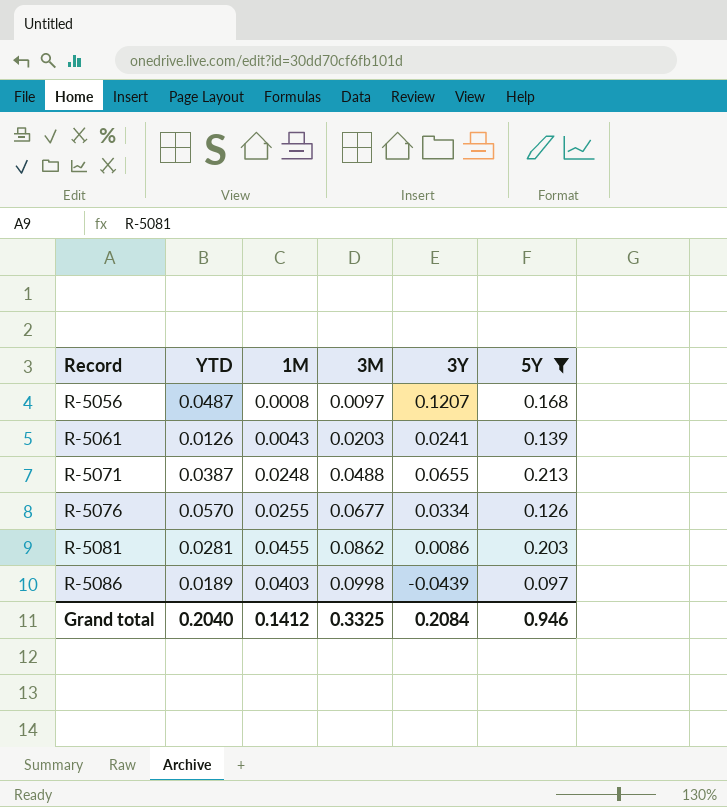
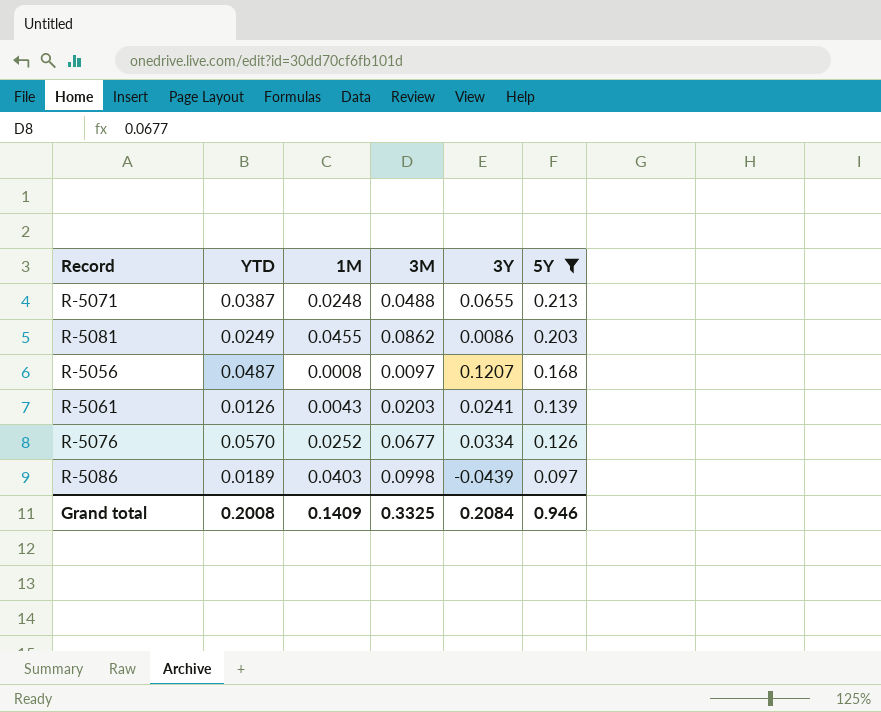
row order: Record ascending -> 5Y descending
R-5081 | YTD: 0.0281 -> 0.0249
R-5076 | 1M: 0.0255 -> 0.0252
Grand total | YTD: 0.2040 -> 0.2008
Grand total | 1M: 0.1412 -> 0.1409

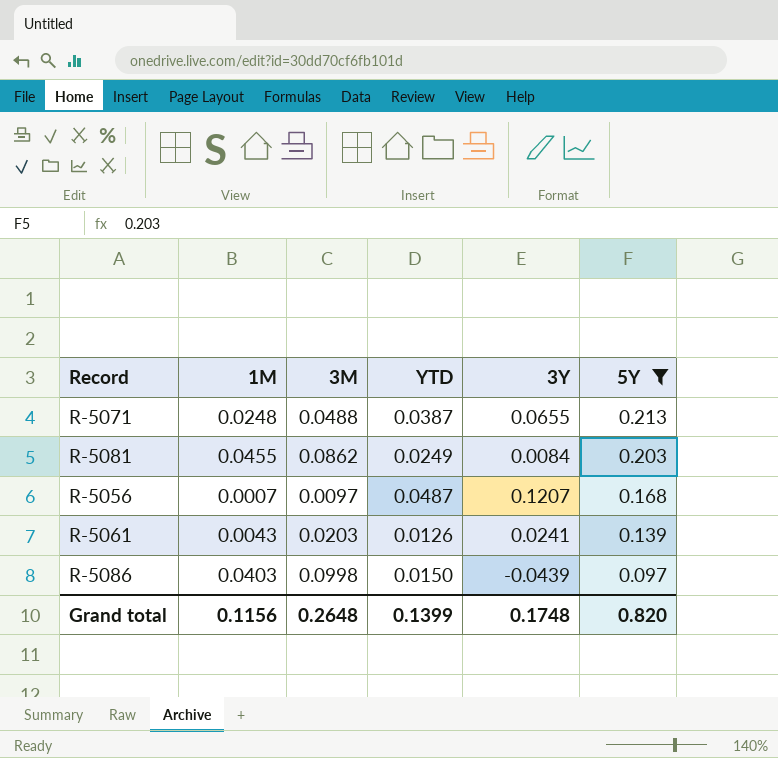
column YTD | position: 2 -> 4
row R-5076: 0.0570 | 0.0252 | 0.0677 | 0.0334 | 0.126 -> none
R-5081 | 3Y: 0.0086 -> 0.0084
R-5056 | 1M: 0.0008 -> 0.0007
R-5086 | YTD: 0.0189 -> 0.0150
Grand total | 1M: 0.1409 -> 0.1156
Grand total | 3M: 0.3325 -> 0.2648
Grand total | YTD: 0.2008 -> 0.1399
Grand total | 3Y: 0.2084 -> 0.1748
Grand total | 5Y: 0.946 -> 0.820

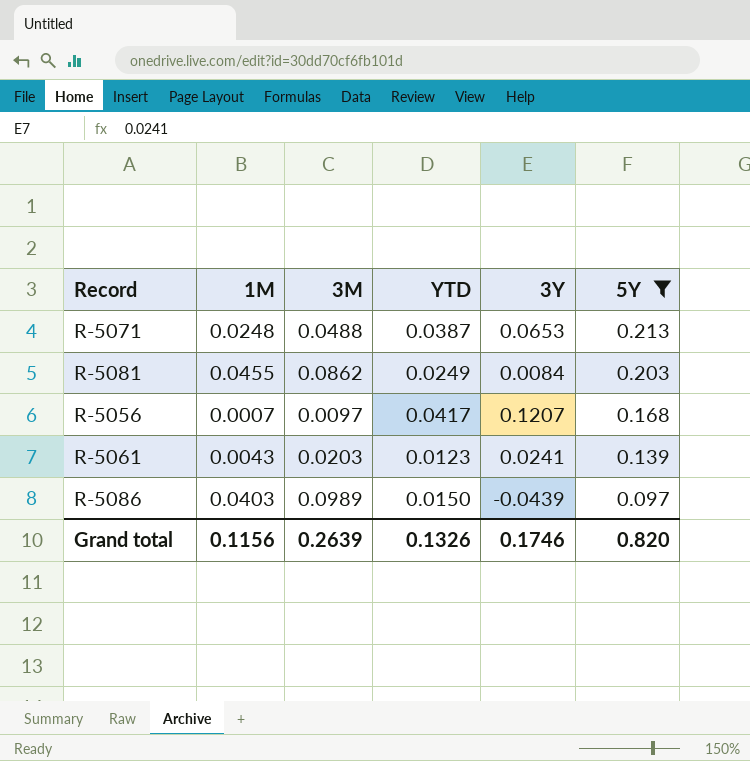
R-5071 | 3Y: 0.0655 -> 0.0653
R-5056 | YTD: 0.0487 -> 0.0417
R-5061 | YTD: 0.0126 -> 0.0123
R-5086 | 3M: 0.0998 -> 0.0989
Grand total | 3M: 0.2648 -> 0.2639
Grand total | YTD: 0.1399 -> 0.1326
Grand total | 3Y: 0.1748 -> 0.1746

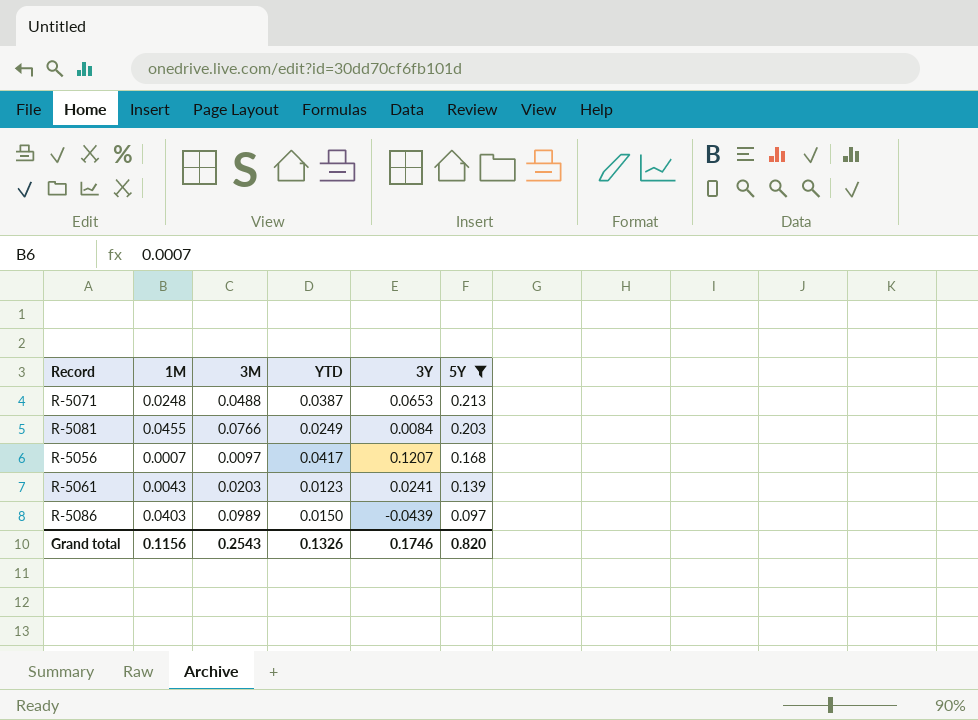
R-5081 | 3M: 0.0862 -> 0.0766
Grand total | 3M: 0.2639 -> 0.2543

